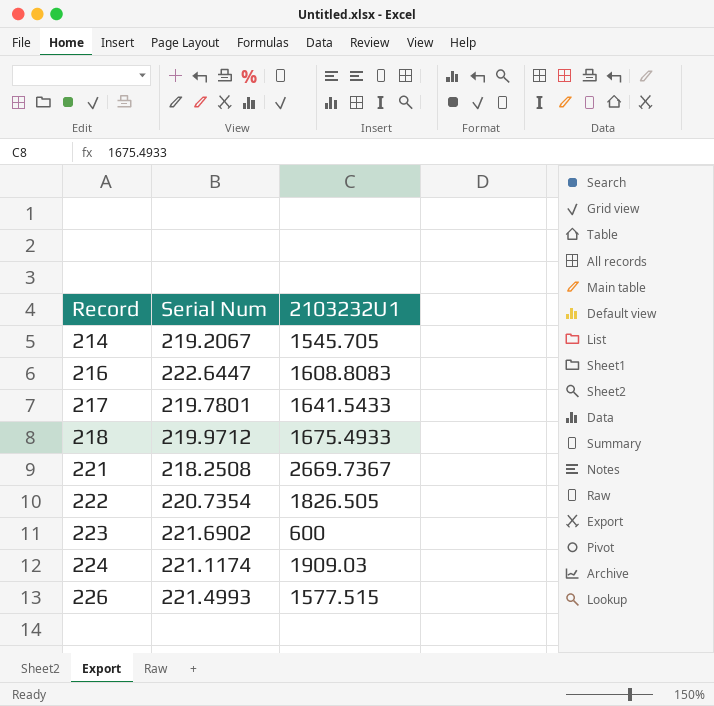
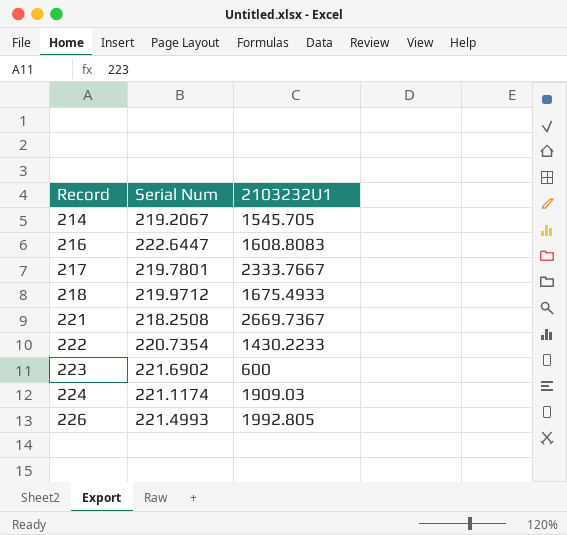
217 | 2103232U1: 1641.5433 -> 2333.7667
222 | 2103232U1: 1826.505 -> 1430.2233
226 | 2103232U1: 1577.515 -> 1992.805

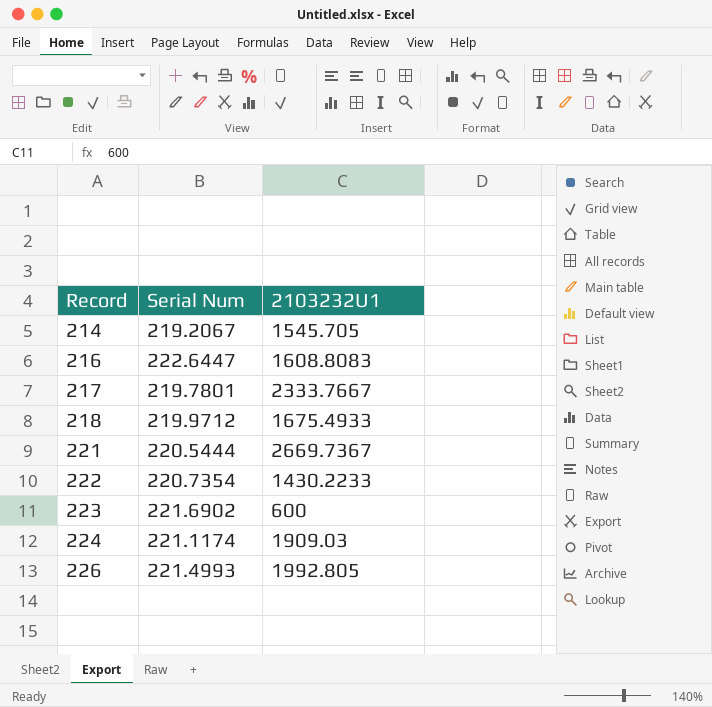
221 | Serial Num: 218.2508 -> 220.5444

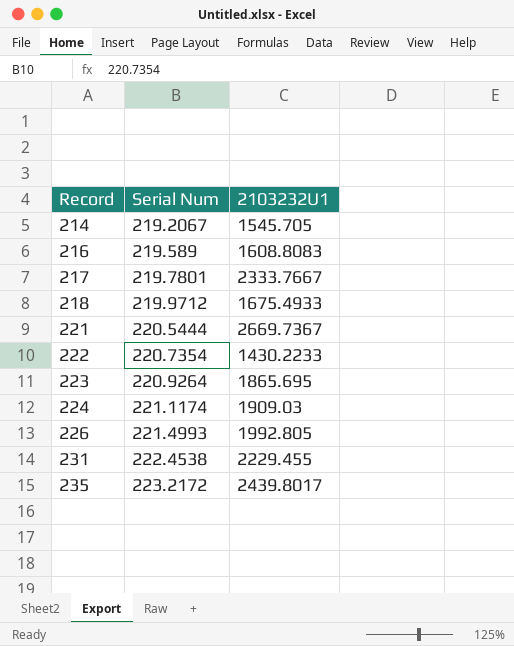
216 | Serial Num: 222.6447 -> 219.589
223 | Serial Num: 221.6902 -> 220.9264
223 | 2103232U1: 600 -> 1865.695
row 231: none -> 222.4538 | 2229.455
row 235: none -> 223.2172 | 2439.8017

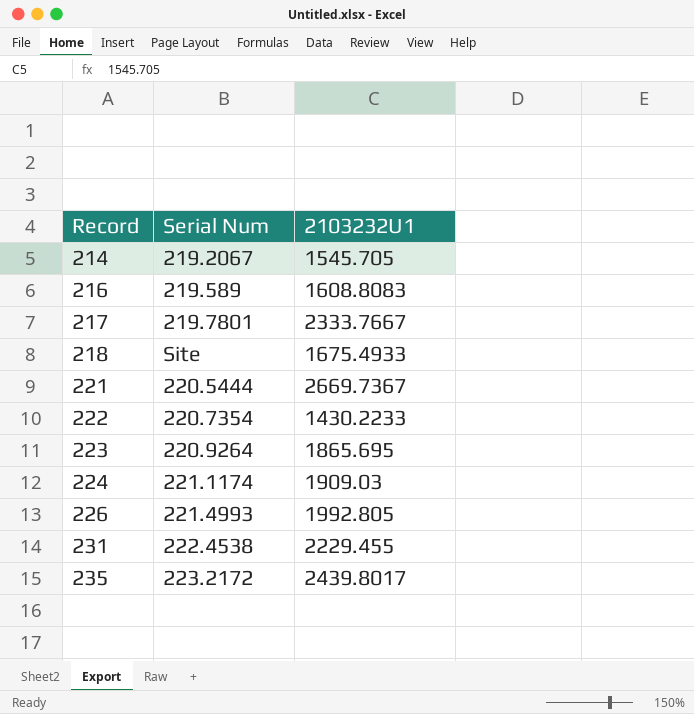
218 | Serial Num: 219.9712 -> Site

